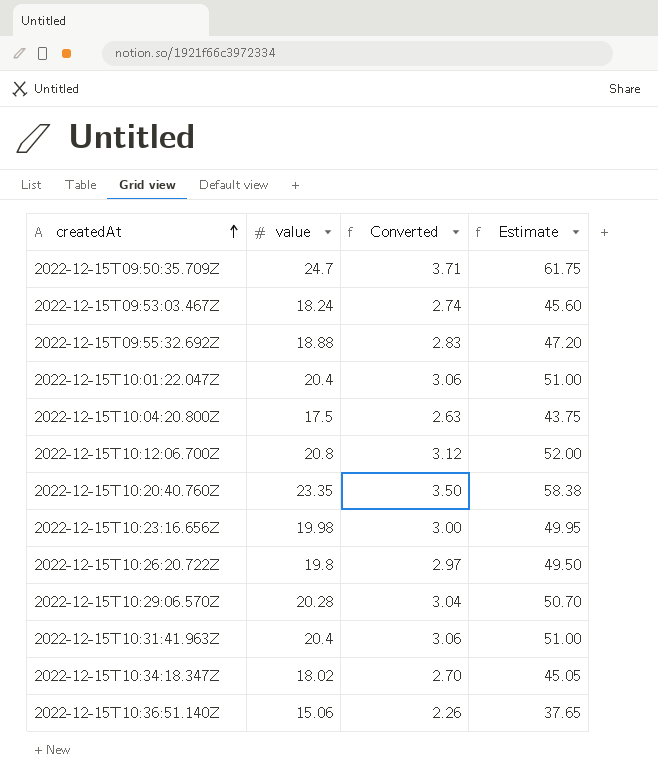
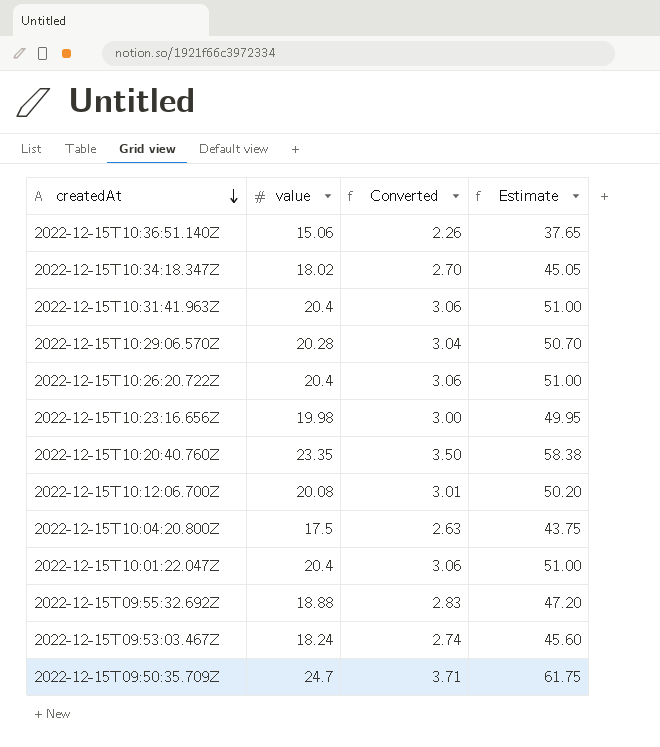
row order: createdAt ascending -> createdAt descending
2022-12-15T10:26:20.722Z | value: 19.8 -> 20.4
2022-12-15T10:26:20.722Z | Converted: 2.97 -> 3.06
2022-12-15T10:26:20.722Z | Estimate: 49.50 -> 51.00
2022-12-15T10:12:06.700Z | value: 20.8 -> 20.08
2022-12-15T10:12:06.700Z | Converted: 3.12 -> 3.01
2022-12-15T10:12:06.700Z | Estimate: 52.00 -> 50.20

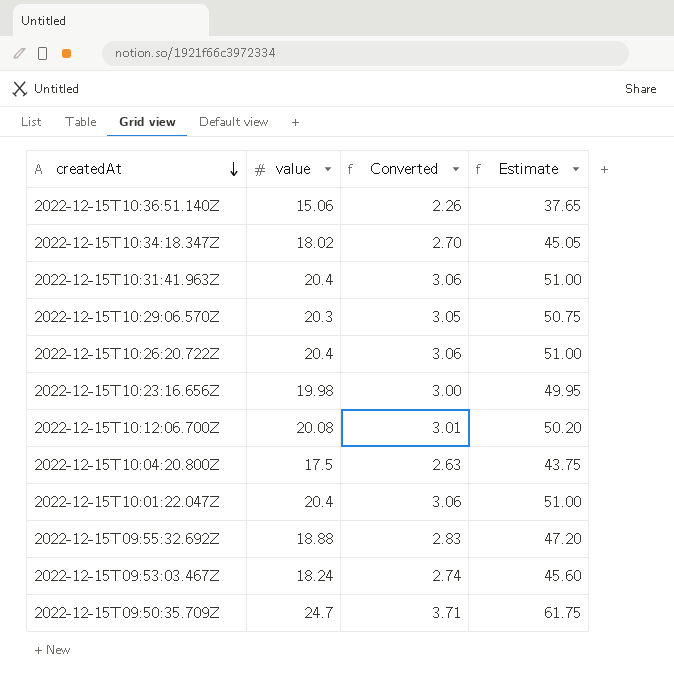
row 2022-12-15T10:20:40.760Z: 23.35 | 3.50 | 58.38 -> none
2022-12-15T10:29:06.570Z | value: 20.28 -> 20.3
2022-12-15T10:29:06.570Z | Converted: 3.04 -> 3.05
2022-12-15T10:29:06.570Z | Estimate: 50.70 -> 50.75

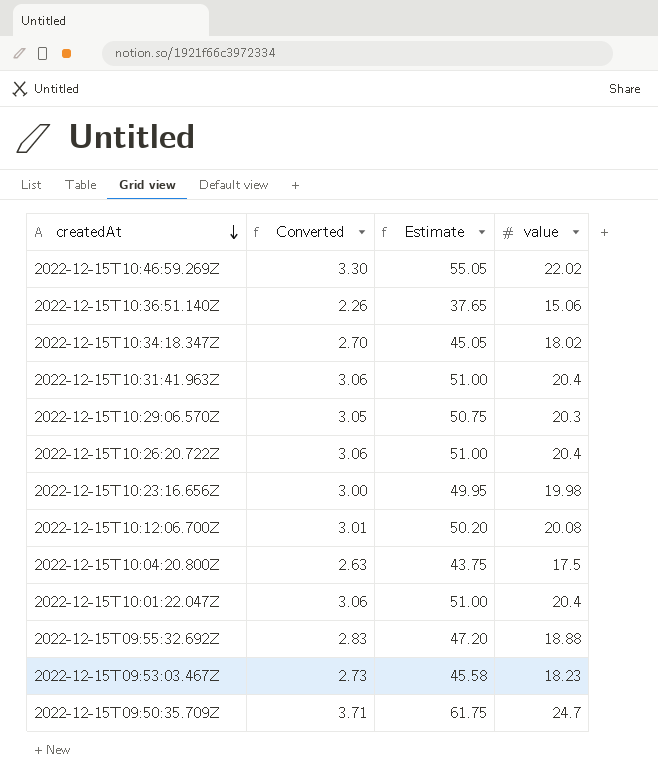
column value | position: 2 -> 4
row 2022-12-15T10:46:59.269Z: none -> 3.30 | 55.05 | 22.02
2022-12-15T09:53:03.467Z | Converted: 2.74 -> 2.73
2022-12-15T09:53:03.467Z | Estimate: 45.60 -> 45.58
2022-12-15T09:53:03.467Z | value: 18.24 -> 18.23

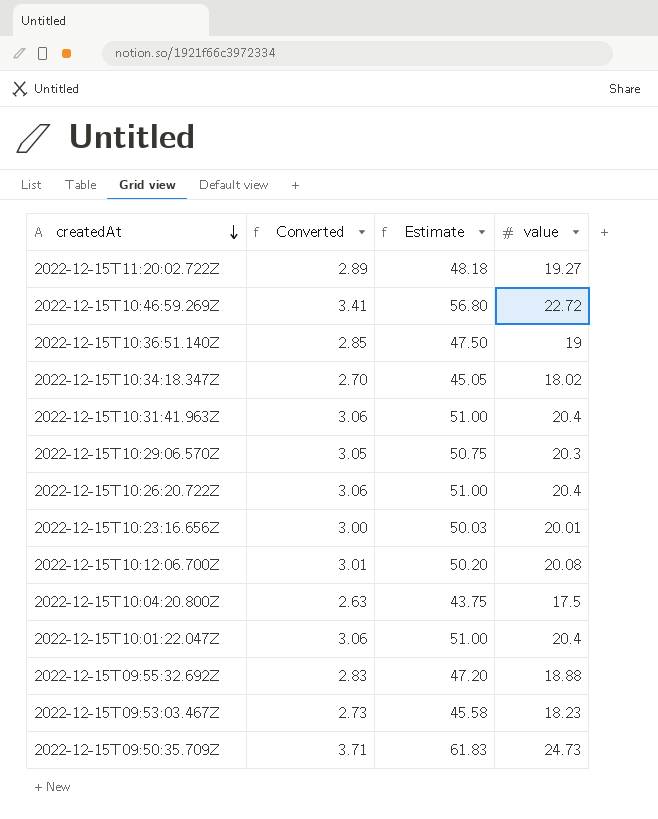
row 2022-12-15T11:20:02.722Z: none -> 2.89 | 48.18 | 19.27
2022-12-15T10:46:59.269Z | Converted: 3.30 -> 3.41
2022-12-15T10:46:59.269Z | Estimate: 55.05 -> 56.80
2022-12-15T10:46:59.269Z | value: 22.02 -> 22.72
2022-12-15T10:36:51.140Z | Converted: 2.26 -> 2.85
2022-12-15T10:36:51.140Z | Estimate: 37.65 -> 47.50
2022-12-15T10:36:51.140Z | value: 15.06 -> 19
2022-12-15T10:23:16.656Z | Estimate: 49.95 -> 50.03
2022-12-15T10:23:16.656Z | value: 19.98 -> 20.01
2022-12-15T09:50:35.709Z | Estimate: 61.75 -> 61.83
2022-12-15T09:50:35.709Z | value: 24.7 -> 24.73

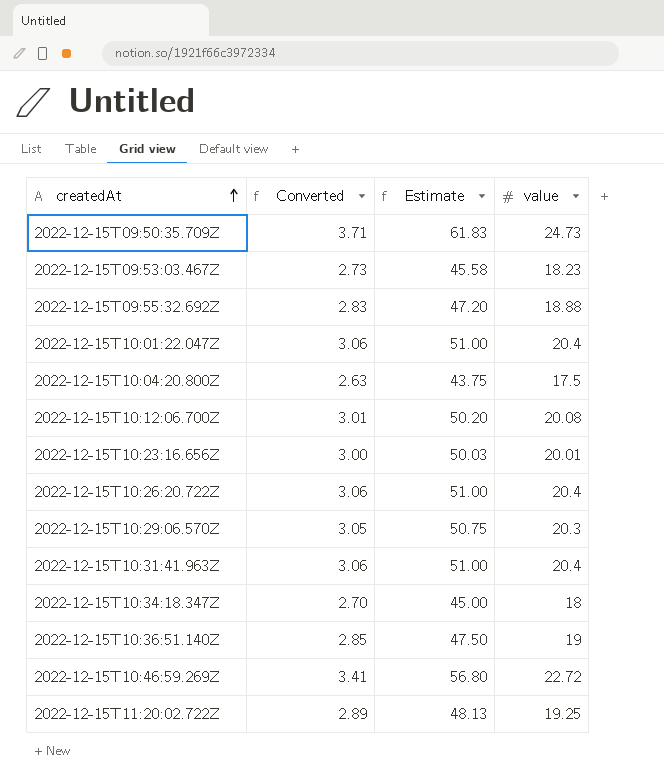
row order: createdAt descending -> createdAt ascending
2022-12-15T10:34:18.347Z | Estimate: 45.05 -> 45.00
2022-12-15T10:34:18.347Z | value: 18.02 -> 18
2022-12-15T11:20:02.722Z | Estimate: 48.18 -> 48.13
2022-12-15T11:20:02.722Z | value: 19.27 -> 19.25

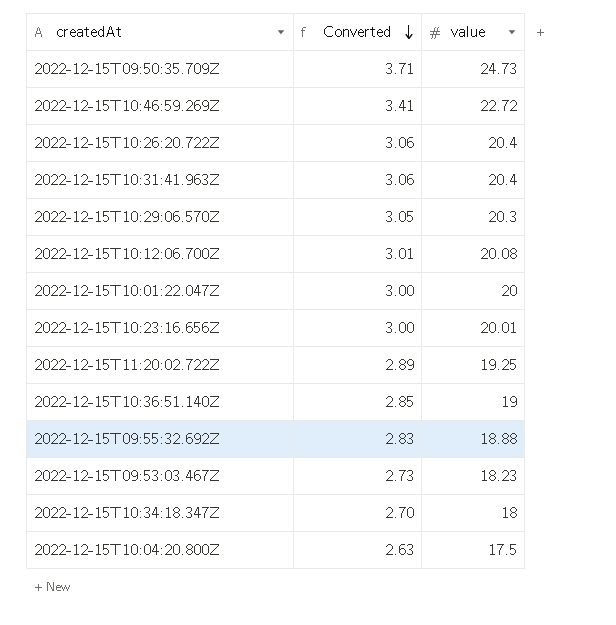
row order: createdAt ascending -> Converted descending
column Estimate | formula: [value] * 2.5 -> none
2022-12-15T10:01:22.047Z | Converted: 3.06 -> 3.00
2022-12-15T10:01:22.047Z | value: 20.4 -> 20

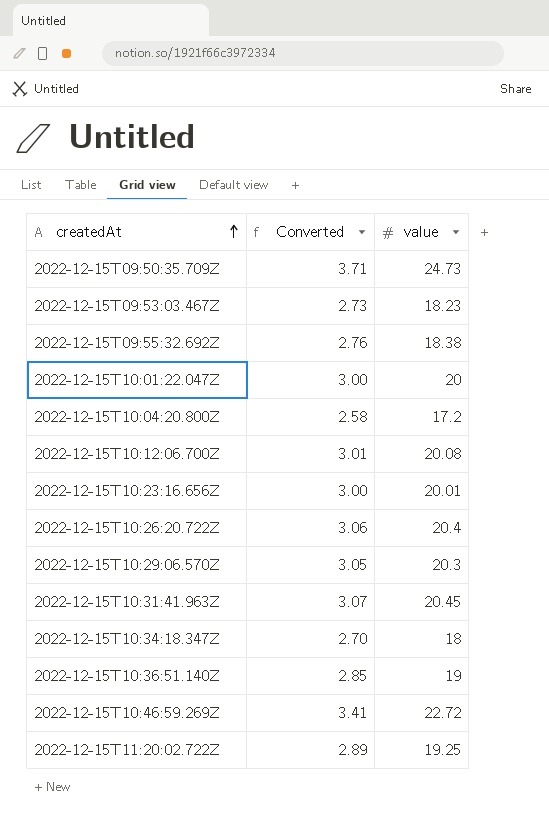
row order: Converted descending -> createdAt ascending
2022-12-15T09:55:32.692Z | Converted: 2.83 -> 2.76
2022-12-15T09:55:32.692Z | value: 18.88 -> 18.38
2022-12-15T10:04:20.800Z | Converted: 2.63 -> 2.58
2022-12-15T10:04:20.800Z | value: 17.5 -> 17.2
2022-12-15T10:31:41.963Z | Converted: 3.06 -> 3.07
2022-12-15T10:31:41.963Z | value: 20.4 -> 20.45

